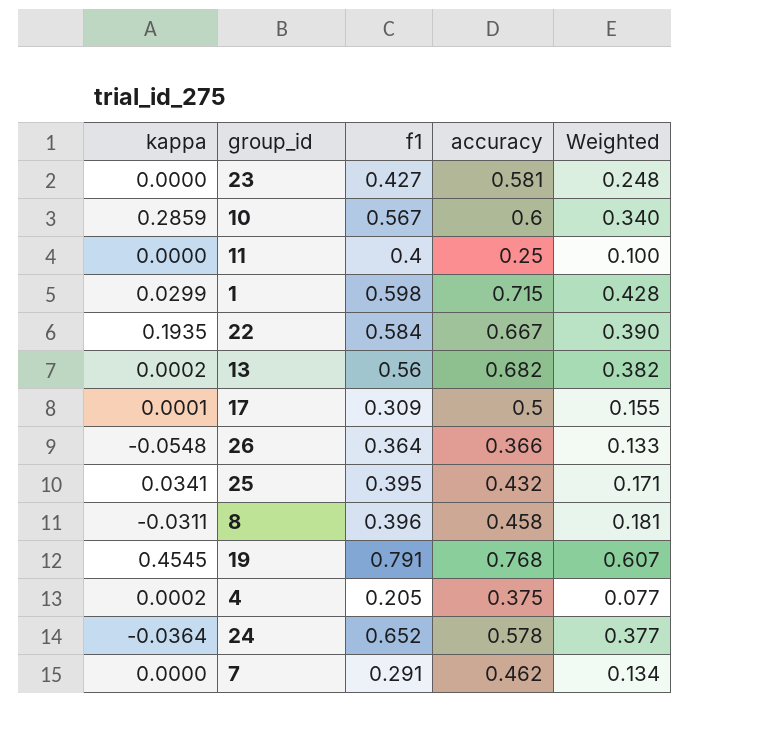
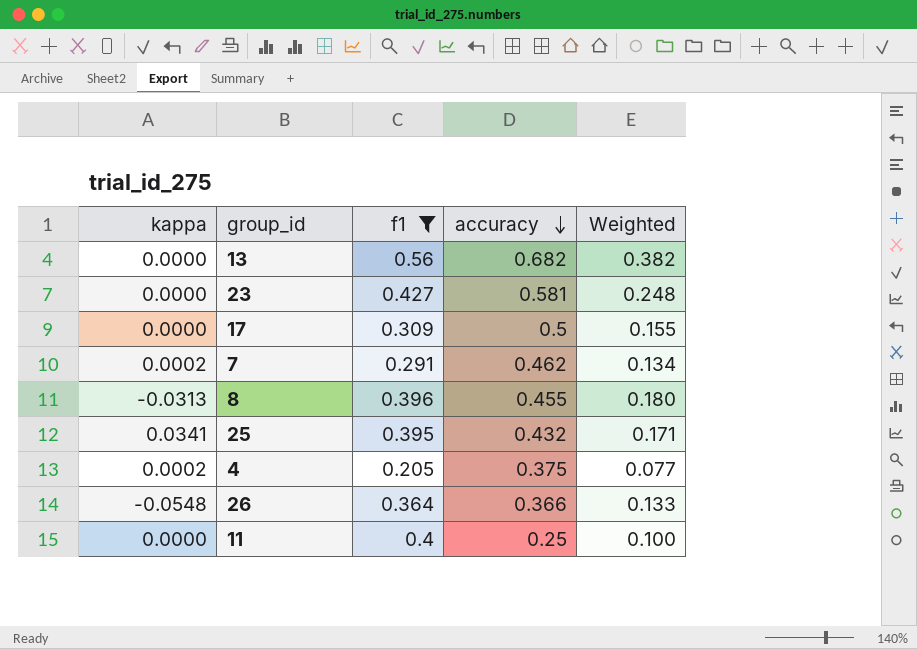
filter: none -> f1 <= 0.56
row order: none -> accuracy descending
13 | kappa: 0.0002 -> 0.0000
17 | kappa: 0.0001 -> 0.0000
7 | kappa: 0.0000 -> 0.0002
8 | kappa: -0.0311 -> -0.0313
8 | accuracy: 0.458 -> 0.455
8 | Weighted: 0.181 -> 0.180

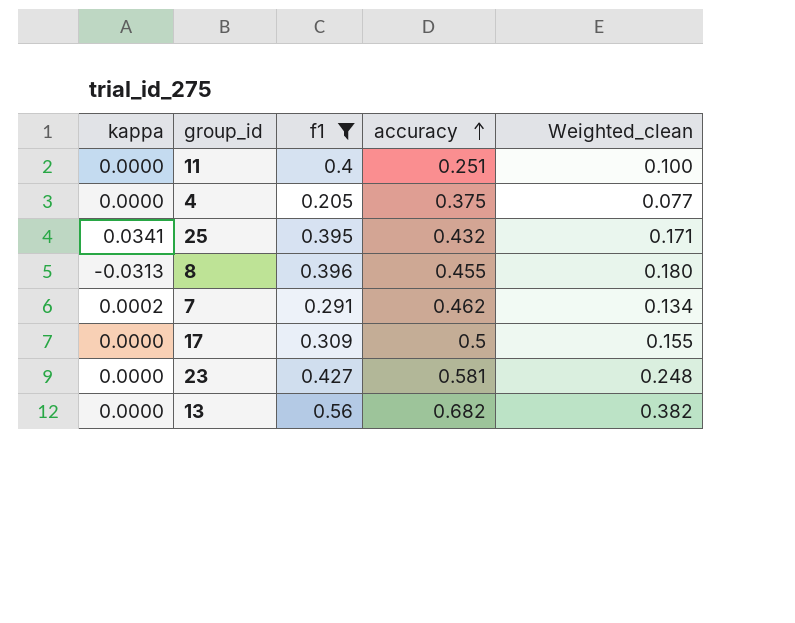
row order: accuracy descending -> accuracy ascending
column name: Weighted -> Weighted_clean
row 26: -0.0548 | 0.364 | 0.366 | 0.133 -> none
11 | accuracy: 0.25 -> 0.251
4 | kappa: 0.0002 -> 0.0000

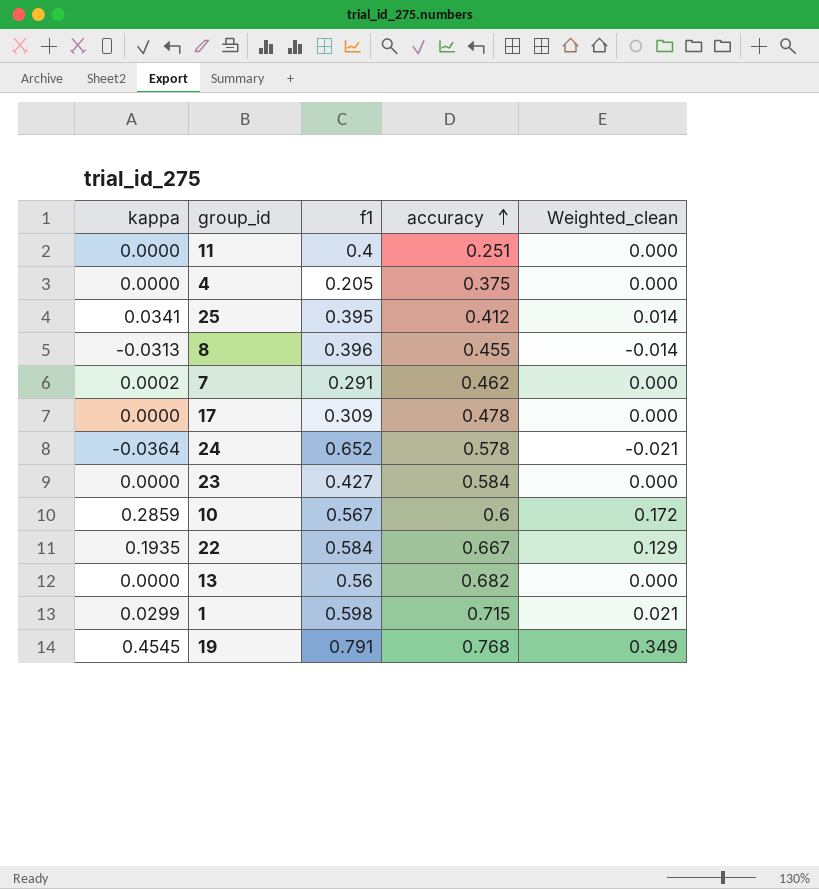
filter: f1 <= 0.56 -> none
column Weighted_clean | formula: [f1] * [accuracy] -> [kappa] * [accuracy]
25 | accuracy: 0.432 -> 0.412
17 | accuracy: 0.5 -> 0.478
23 | accuracy: 0.581 -> 0.584

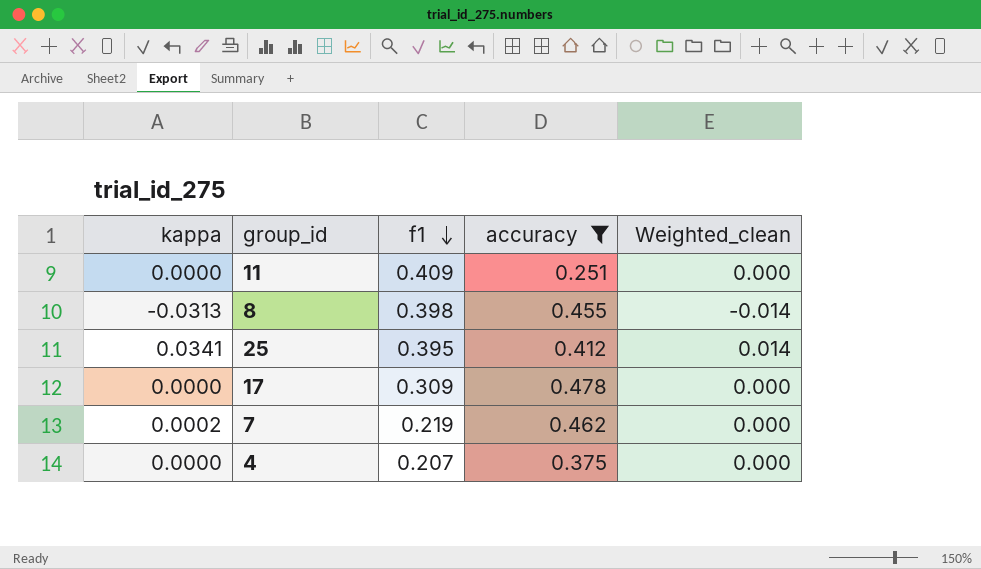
filter: none -> accuracy <= 0.478
row order: accuracy ascending -> f1 descending
11 | f1: 0.4 -> 0.409
8 | f1: 0.396 -> 0.398
7 | f1: 0.291 -> 0.219
4 | f1: 0.205 -> 0.207

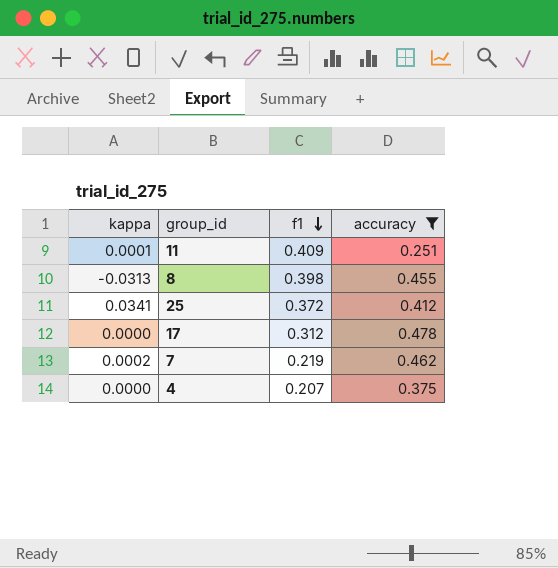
column Weighted_clean | formula: [kappa] * [accuracy] -> none
11 | kappa: 0.0000 -> 0.0001
25 | f1: 0.395 -> 0.372
17 | f1: 0.309 -> 0.312

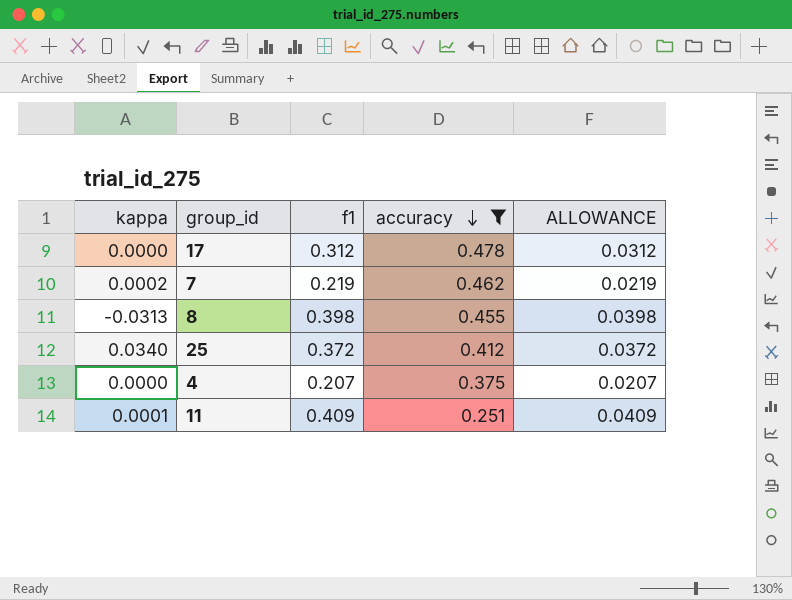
row order: f1 descending -> accuracy descending
column ALLOWANCE | formula: none -> [f1] * 0.1
25 | kappa: 0.0341 -> 0.0340

